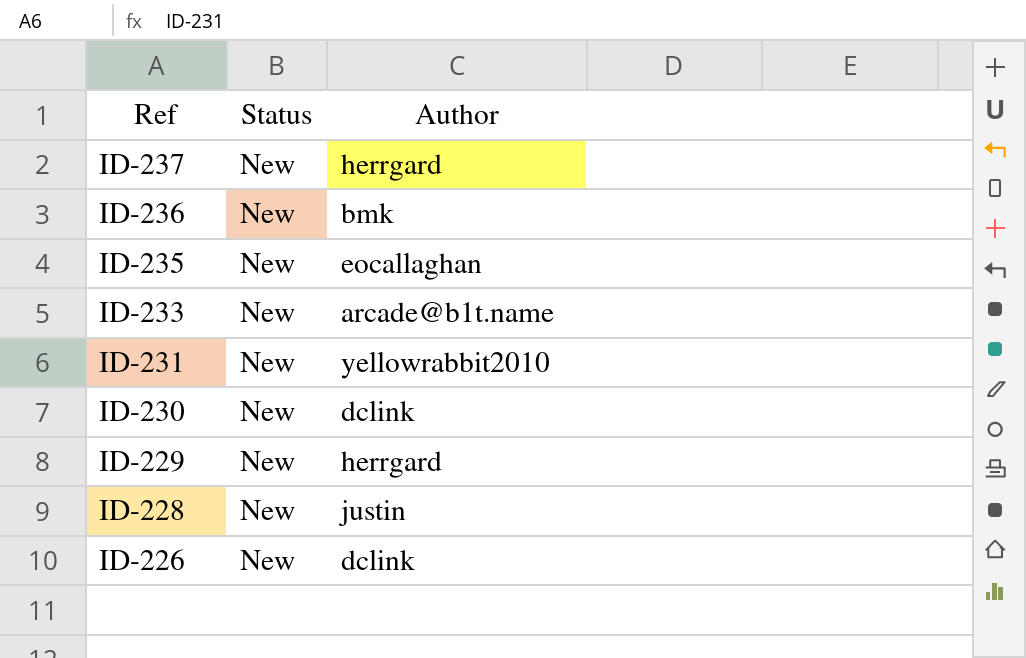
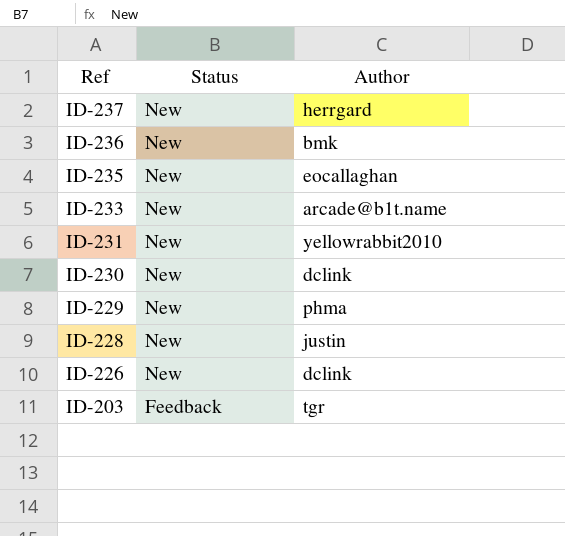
ID-229 | Author: herrgard -> phma
row ID-203: none -> Feedback | tgr

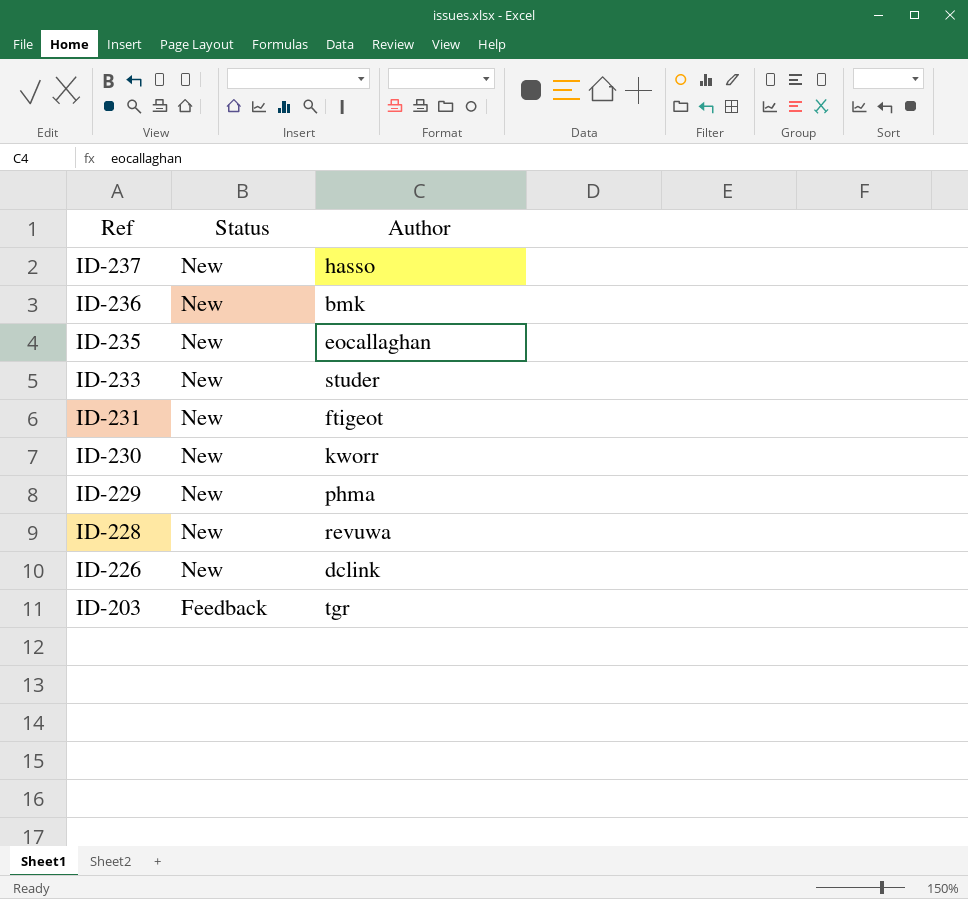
ID-237 | Author: herrgard -> hasso
ID-233 | Author: arcade@b1t.name -> studer
ID-231 | Author: yellowrabbit2010 -> ftigeot
ID-230 | Author: dclink -> kworr
ID-228 | Author: justin -> revuwa

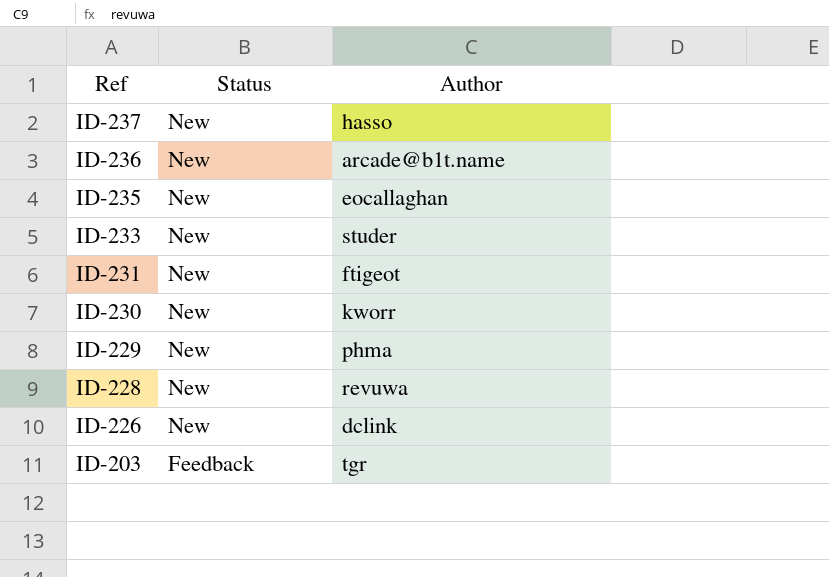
ID-236 | Author: bmk -> arcade@b1t.name

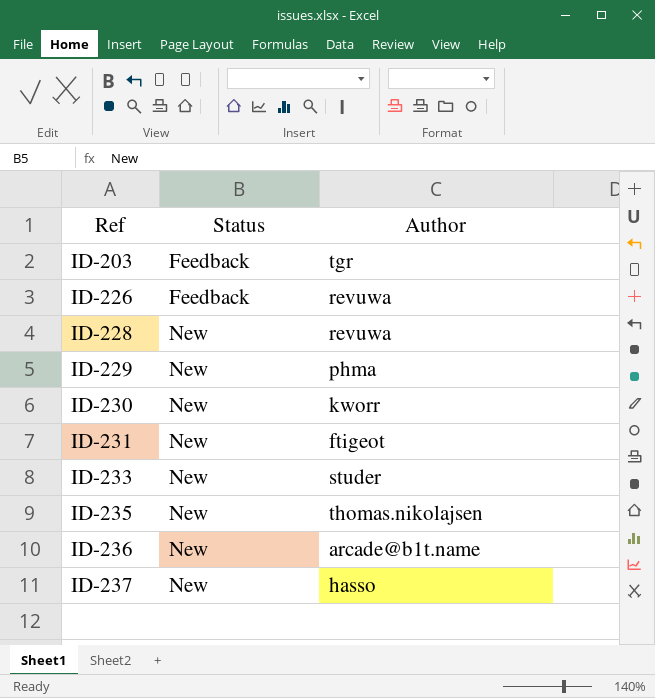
row order: Ref descending -> Ref ascending
ID-226 | Status: New -> Feedback
ID-226 | Author: dclink -> revuwa
ID-235 | Author: eocallaghan -> thomas.nikolajsen

